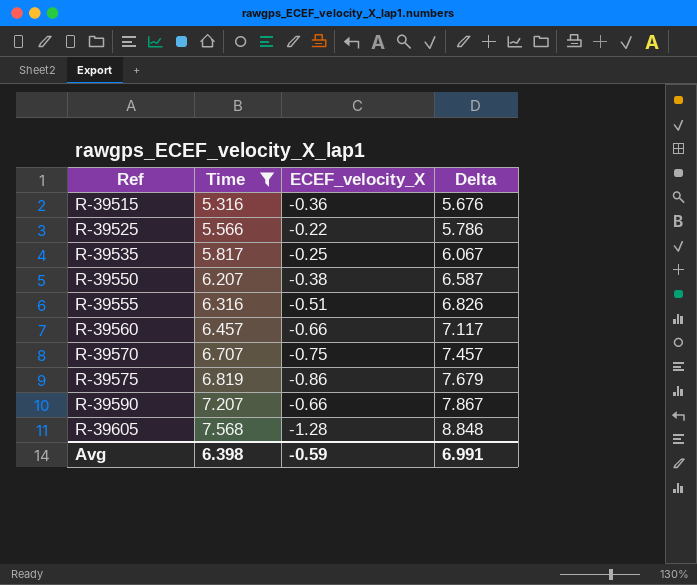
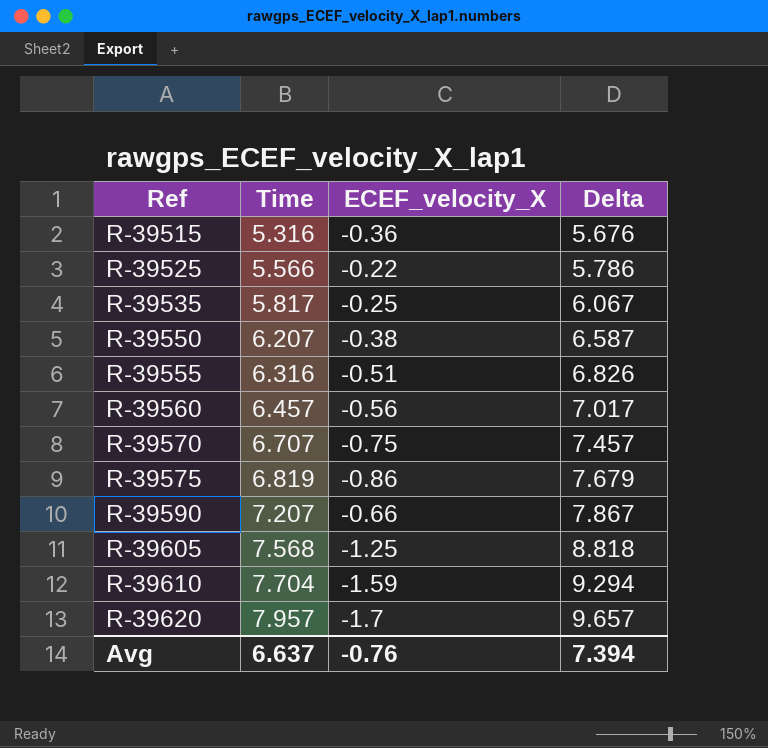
filter: Time <= 7.568 -> none
R-39560 | ECEF_velocity_X: -0.66 -> -0.56
R-39560 | Delta: 7.117 -> 7.017
R-39605 | ECEF_velocity_X: -1.28 -> -1.25
R-39605 | Delta: 8.848 -> 8.818
Avg | Time: 6.398 -> 6.637
Avg | ECEF_velocity_X: -0.59 -> -0.76
Avg | Delta: 6.991 -> 7.394

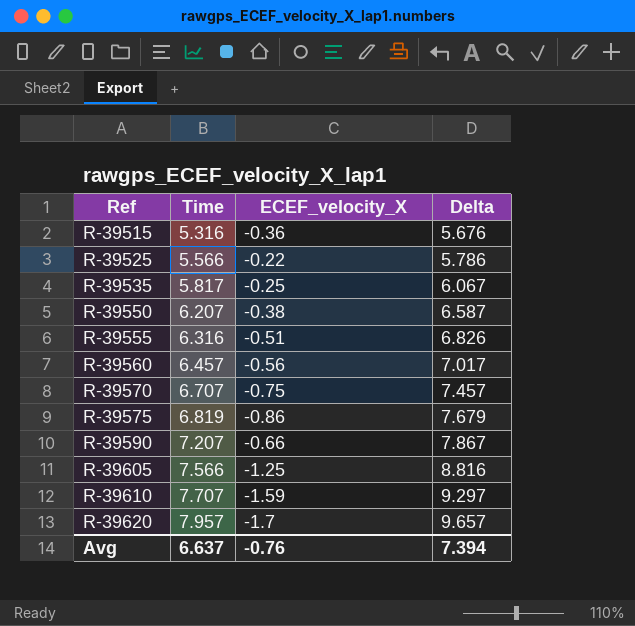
R-39605 | Time: 7.568 -> 7.566
R-39605 | Delta: 8.818 -> 8.816
R-39610 | Time: 7.704 -> 7.707
R-39610 | Delta: 9.294 -> 9.297

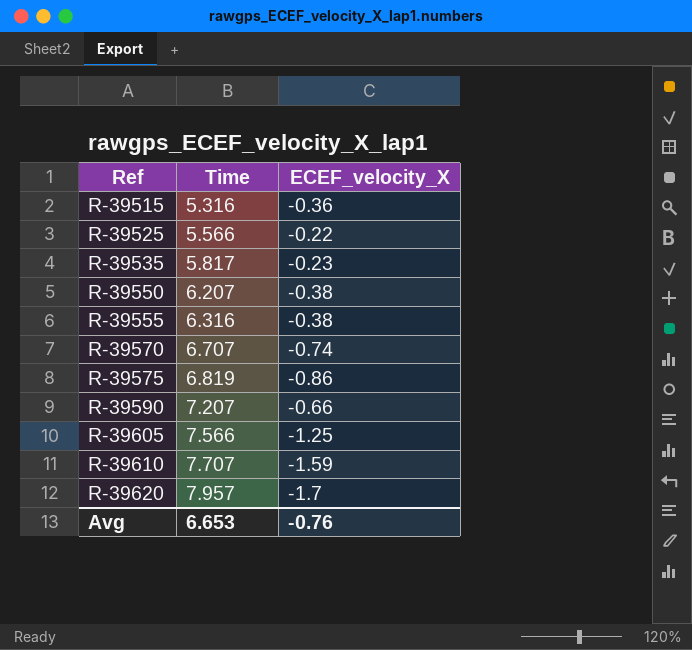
column Delta | formula: [Time] - [ECEF_velocity_X] -> none
row R-39560: 6.457 | -0.56 | 7.017 -> none
R-39535 | ECEF_velocity_X: -0.25 -> -0.23
R-39555 | ECEF_velocity_X: -0.51 -> -0.38
R-39570 | ECEF_velocity_X: -0.75 -> -0.74
Avg | Time: 6.637 -> 6.653

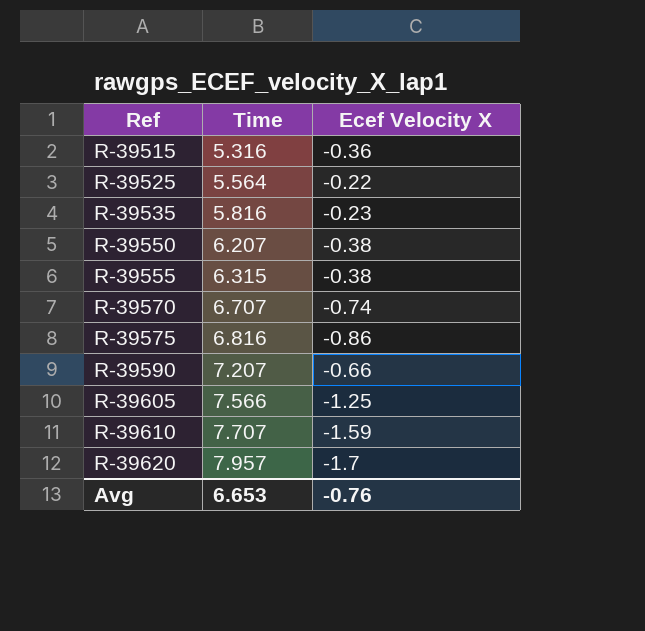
column name: ECEF_velocity_X -> Ecef Velocity X
R-39525 | Time: 5.566 -> 5.564
R-39535 | Time: 5.817 -> 5.816
R-39555 | Time: 6.316 -> 6.315
R-39575 | Time: 6.819 -> 6.816

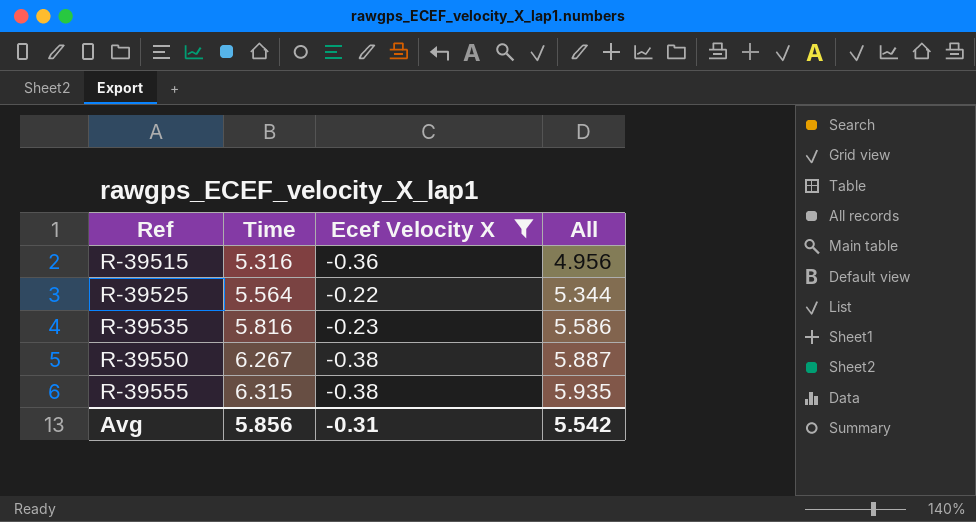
filter: none -> Ecef Velocity X >= -0.38
column All | formula: none -> [Time] + [Ecef Velocity X]
R-39550 | Time: 6.207 -> 6.267
Avg | Time: 6.653 -> 5.856
Avg | Ecef Velocity X: -0.76 -> -0.31

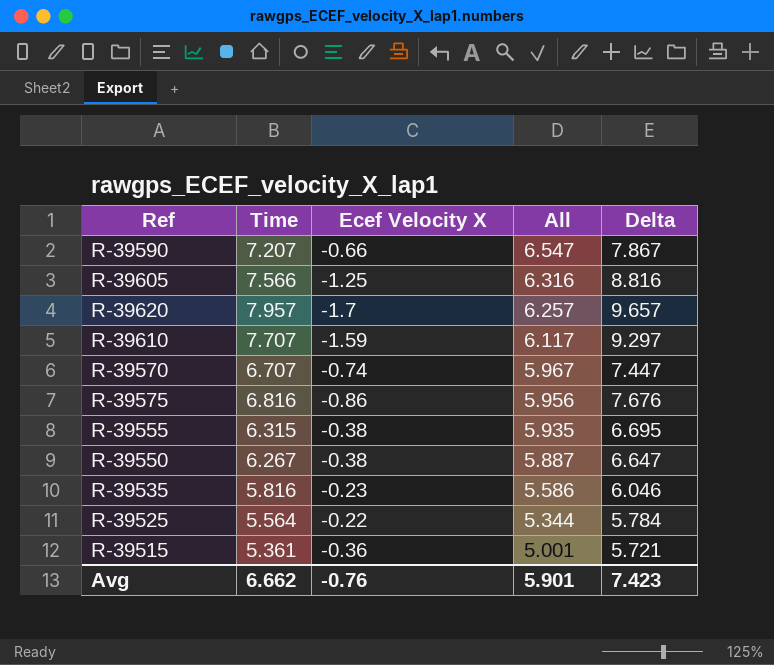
filter: Ecef Velocity X >= -0.38 -> none
row order: Ref ascending -> All descending
column Delta | formula: none -> [Time] - [Ecef Velocity X]
R-39515 | Time: 5.316 -> 5.361
R-39515 | All: 4.956 -> 5.001
Avg | Time: 5.856 -> 6.662
Avg | Ecef Velocity X: -0.31 -> -0.76
Avg | All: 5.542 -> 5.901

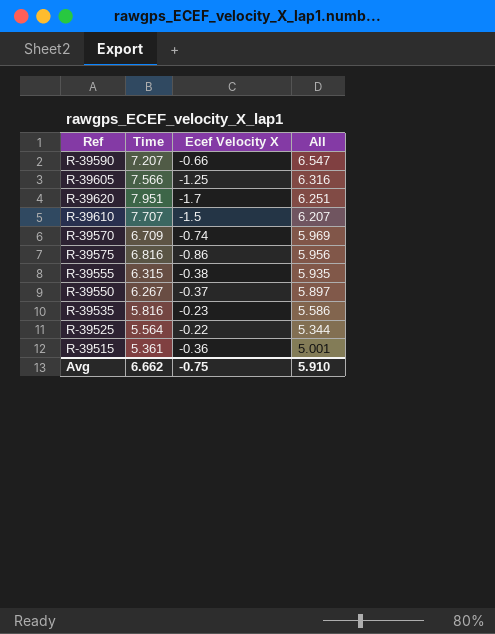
column Delta | formula: [Time] - [Ecef Velocity X] -> none
R-39620 | Time: 7.957 -> 7.951
R-39620 | All: 6.257 -> 6.251
R-39610 | Ecef Velocity X: -1.59 -> -1.5
R-39610 | All: 6.117 -> 6.207
R-39570 | Time: 6.707 -> 6.709
R-39570 | All: 5.967 -> 5.969
R-39550 | Ecef Velocity X: -0.38 -> -0.37
R-39550 | All: 5.887 -> 5.897
Avg | Ecef Velocity X: -0.76 -> -0.75
Avg | All: 5.901 -> 5.910

